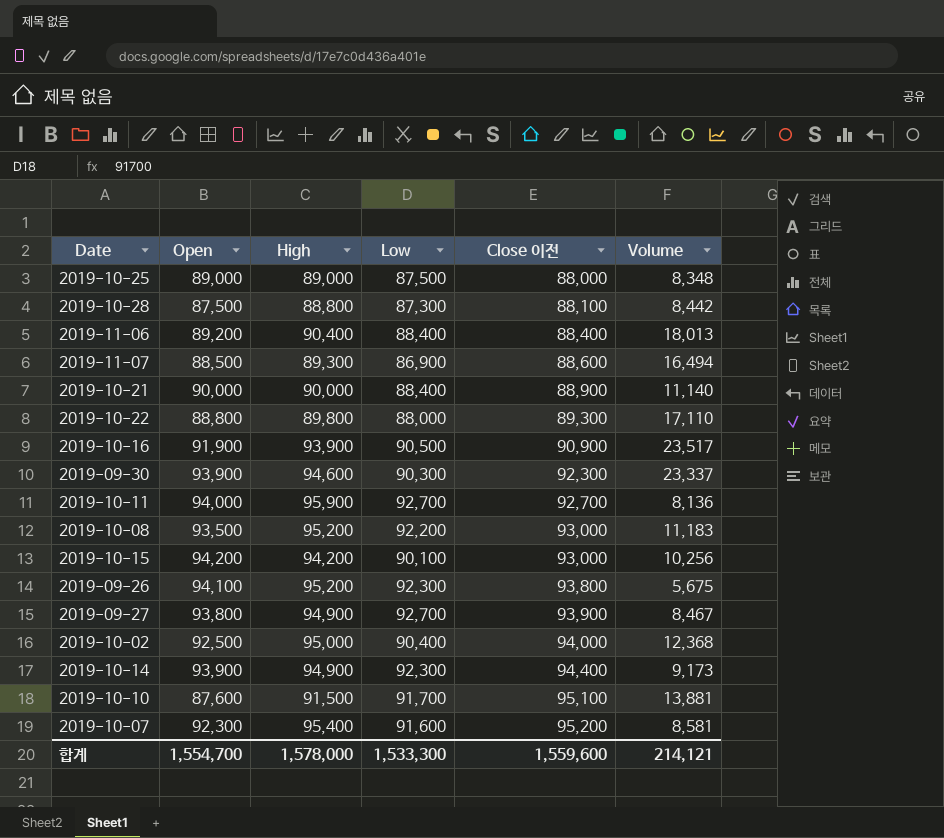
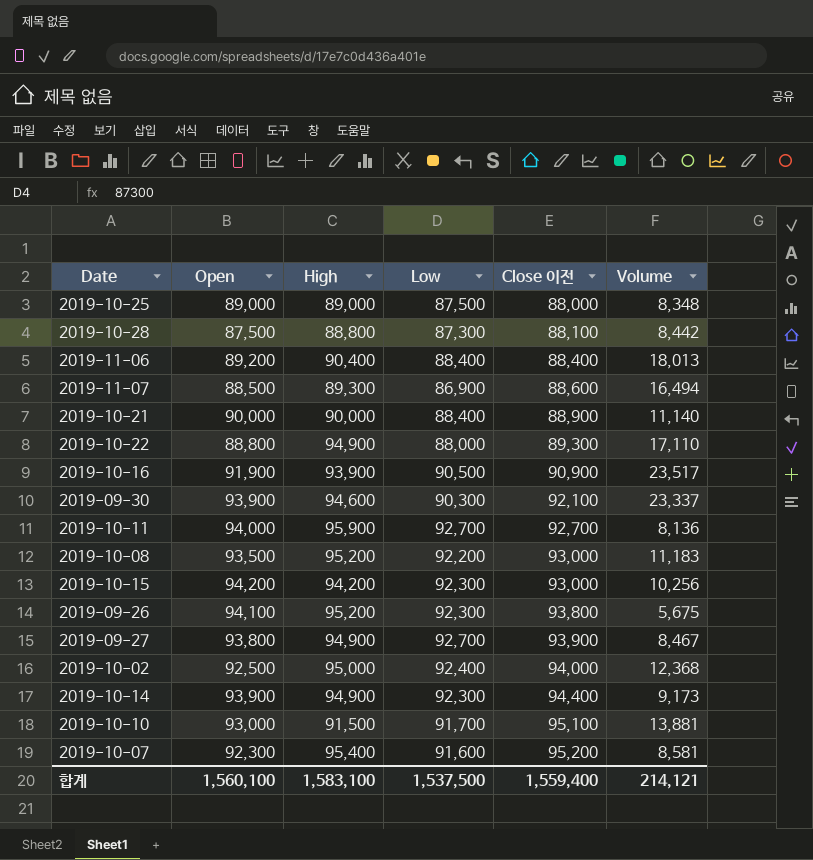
2019-10-22 | High: 89,800 -> 94,900
2019-09-30 | Close 이전: 92,300 -> 92,100
2019-10-15 | Low: 90,100 -> 92,300
2019-10-02 | Low: 90,400 -> 92,400
2019-10-10 | Open: 87,600 -> 93,000
합계 | Open: 1,554,700 -> 1,560,100
합계 | High: 1,578,000 -> 1,583,100
합계 | Low: 1,533,300 -> 1,537,500
합계 | Close 이전: 1,559,600 -> 1,559,400

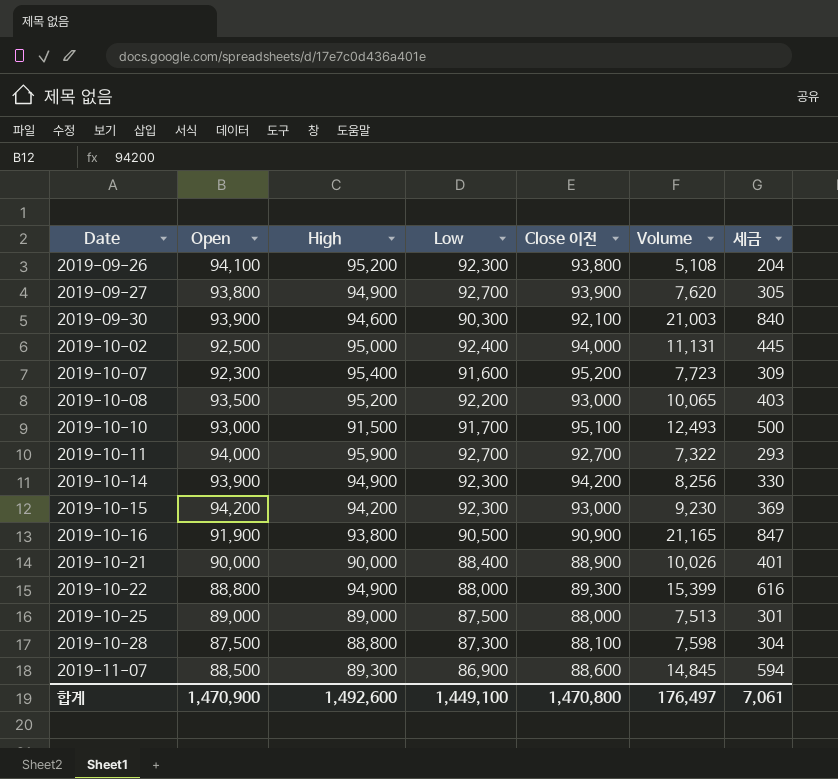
row order: Close 이전 ascending -> Date ascending
column 세금 | formula: none -> [Volume] * 0.04
row 2019-11-06: 89,200 | 90,400 | 88,400 | 88,400 | 18,013 -> none
2019-09-26 | Volume: 5,675 -> 5,108
2019-09-27 | Volume: 8,467 -> 7,620
2019-09-30 | Volume: 23,337 -> 21,003
2019-10-02 | Volume: 12,368 -> 11,131
2019-10-07 | Volume: 8,581 -> 7,723
2019-10-08 | Volume: 11,183 -> 10,065
2019-10-10 | Volume: 13,881 -> 12,493
2019-10-11 | Volume: 8,136 -> 7,322
2019-10-14 | Close 이전: 94,400 -> 94,200
2019-10-14 | Volume: 9,173 -> 8,256
2019-10-15 | Volume: 10,256 -> 9,230
2019-10-16 | High: 93,900 -> 93,800
2019-10-16 | Volume: 23,517 -> 21,165
2019-10-21 | Volume: 11,140 -> 10,026
2019-10-22 | Volume: 17,110 -> 15,399
2019-10-25 | Volume: 8,348 -> 7,513
2019-10-28 | Volume: 8,442 -> 7,598
2019-11-07 | Volume: 16,494 -> 14,845
합계 | Open: 1,560,100 -> 1,470,900
합계 | High: 1,583,100 -> 1,492,600
합계 | Low: 1,537,500 -> 1,449,100
합계 | Close 이전: 1,559,400 -> 1,470,800
합계 | Volume: 214,121 -> 176,497

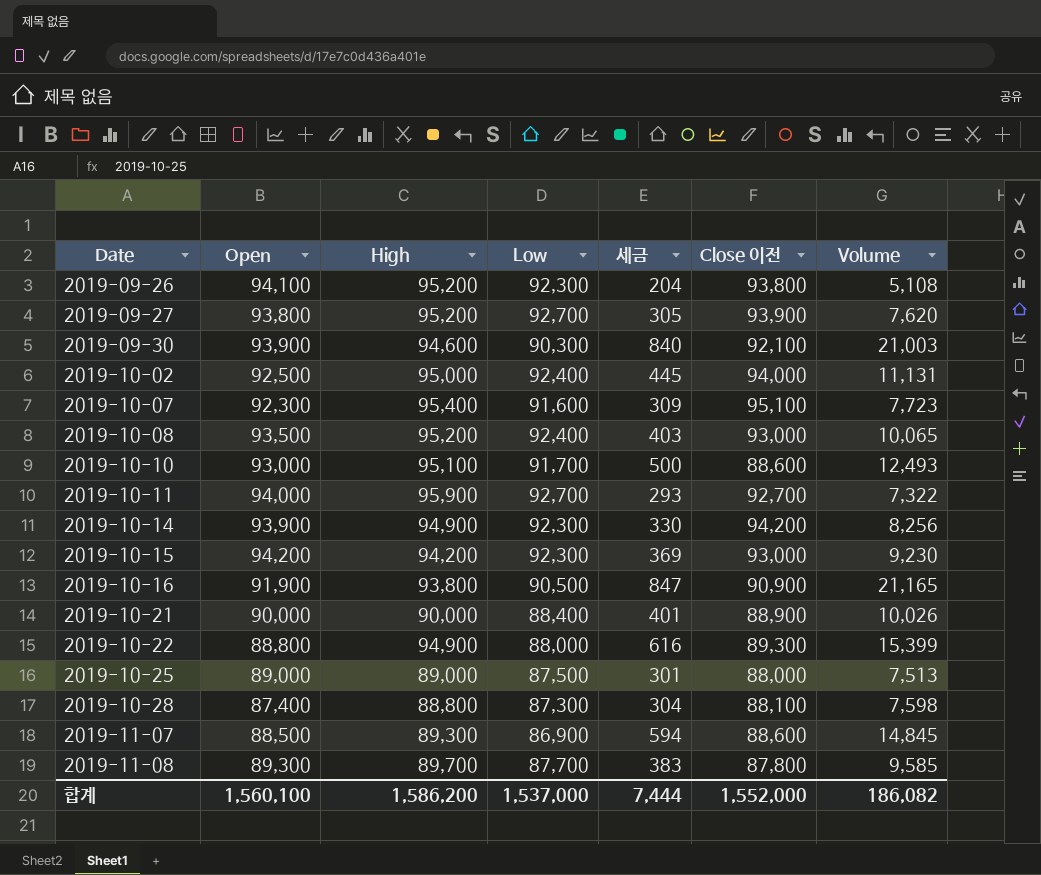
column 세금 | position: 7 -> 5
2019-09-27 | High: 94,900 -> 95,200
2019-10-07 | Close 이전: 95,200 -> 95,100
2019-10-08 | Low: 92,200 -> 92,400
2019-10-10 | High: 91,500 -> 95,100
2019-10-10 | Close 이전: 95,100 -> 88,600
2019-10-28 | Open: 87,500 -> 87,400
row 2019-11-08: none -> 89,300 | 89,700 | 87,700 | 383 | 87,800 | 9,585
합계 | Open: 1,470,900 -> 1,560,100
합계 | High: 1,492,600 -> 1,586,200
합계 | Low: 1,449,100 -> 1,537,000
합계 | 세금: 7,061 -> 7,444
합계 | Close 이전: 1,470,800 -> 1,552,000
합계 | Volume: 176,497 -> 186,082

